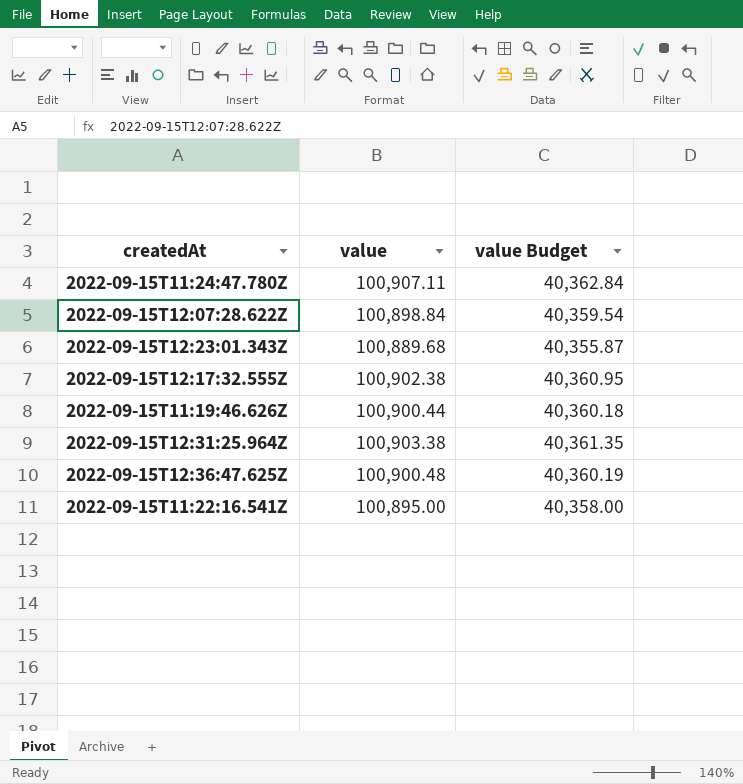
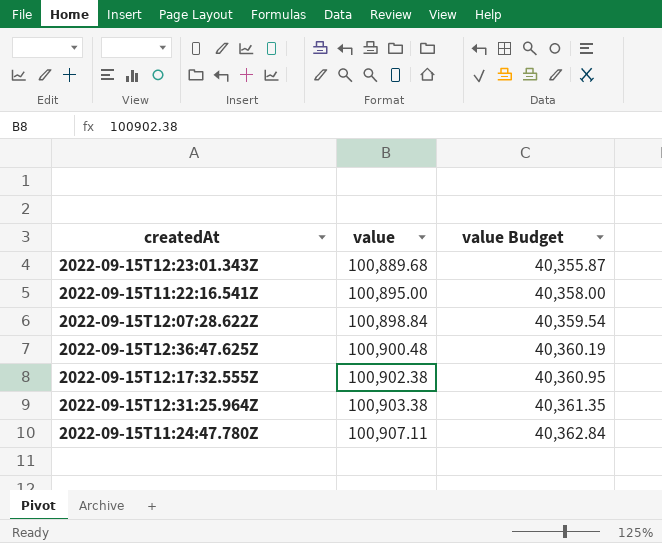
row order: none -> value ascending
row 2022-09-15T11:19:46.626Z: 100,900.44 | 40,360.18 -> none

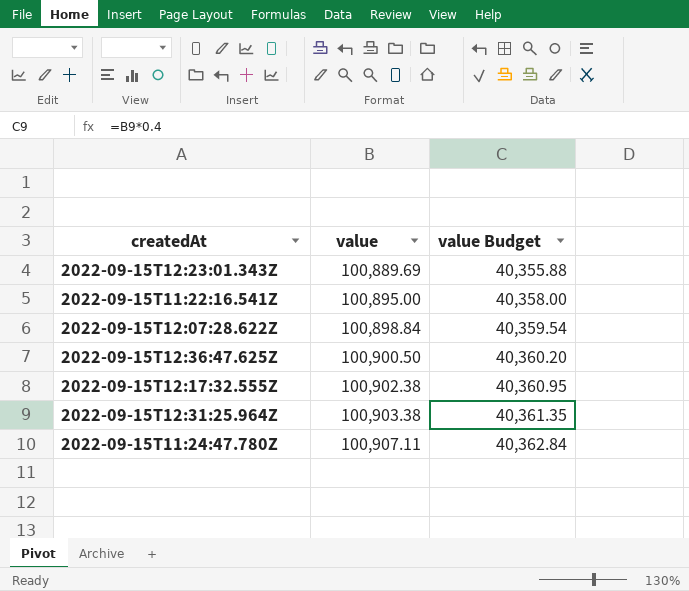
2022-09-15T12:23:01.343Z | value: 100,889.68 -> 100,889.69
2022-09-15T12:23:01.343Z | value Budget: 40,355.87 -> 40,355.88
2022-09-15T12:36:47.625Z | value: 100,900.48 -> 100,900.50
2022-09-15T12:36:47.625Z | value Budget: 40,360.19 -> 40,360.20

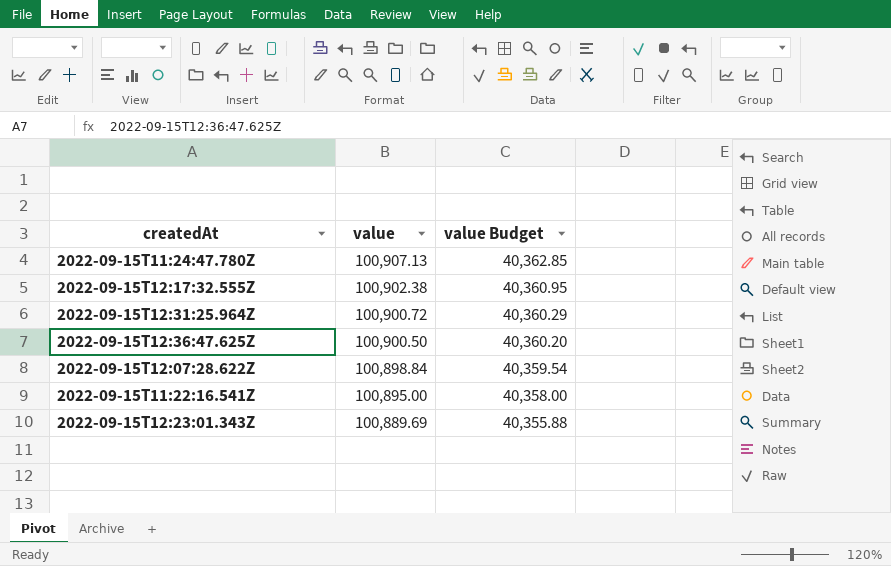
row order: value ascending -> value descending
2022-09-15T11:24:47.780Z | value: 100,907.11 -> 100,907.13
2022-09-15T11:24:47.780Z | value Budget: 40,362.84 -> 40,362.85
2022-09-15T12:31:25.964Z | value: 100,903.38 -> 100,900.72
2022-09-15T12:31:25.964Z | value Budget: 40,361.35 -> 40,360.29

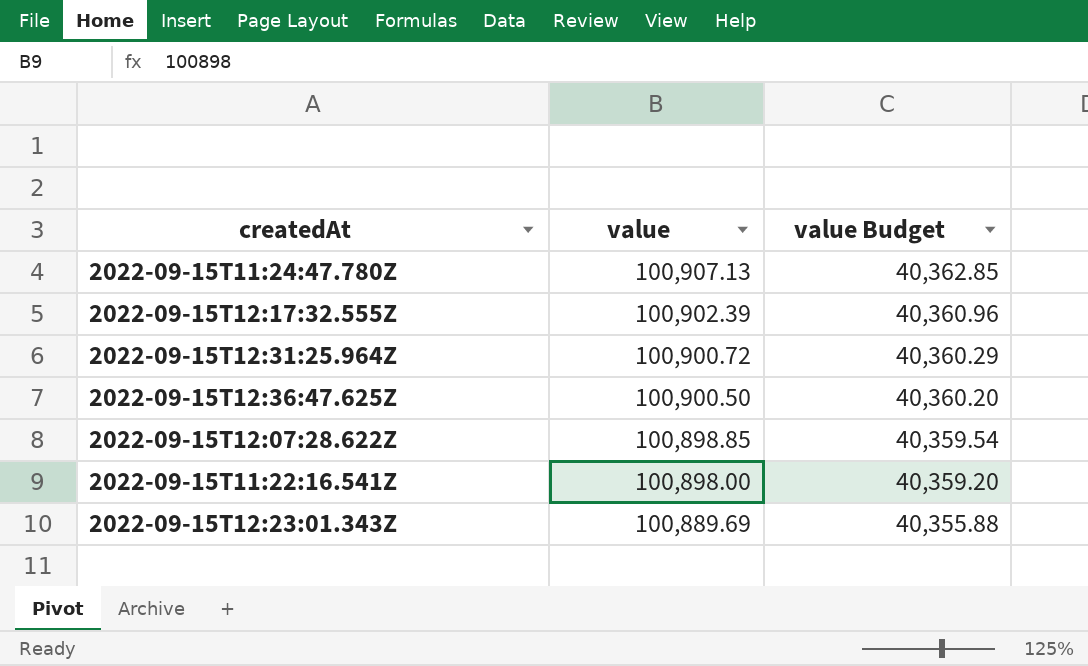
2022-09-15T12:17:32.555Z | value: 100,902.38 -> 100,902.39
2022-09-15T12:17:32.555Z | value Budget: 40,360.95 -> 40,360.96
2022-09-15T12:07:28.622Z | value: 100,898.84 -> 100,898.85
2022-09-15T11:22:16.541Z | value: 100,895.00 -> 100,898.00
2022-09-15T11:22:16.541Z | value Budget: 40,358.00 -> 40,359.20

